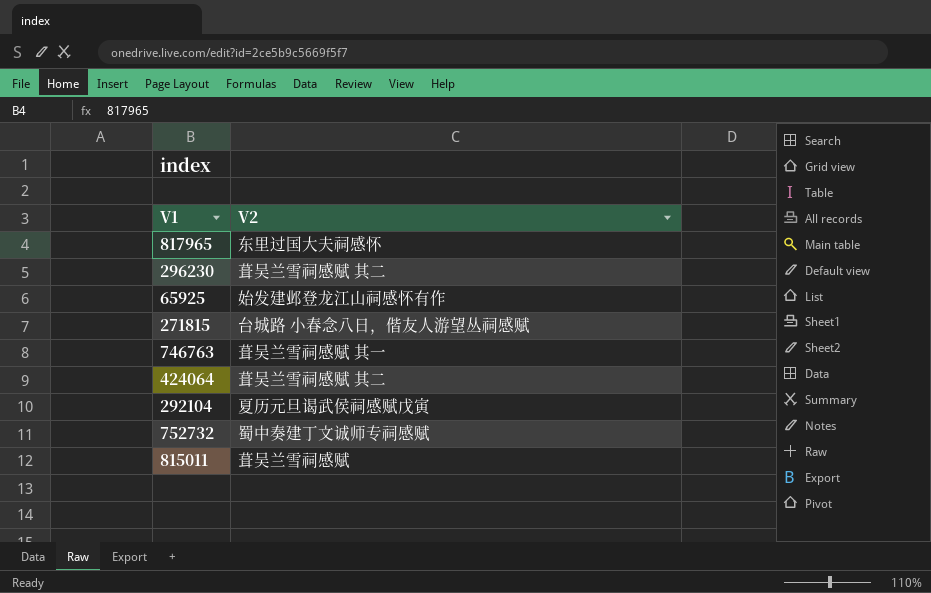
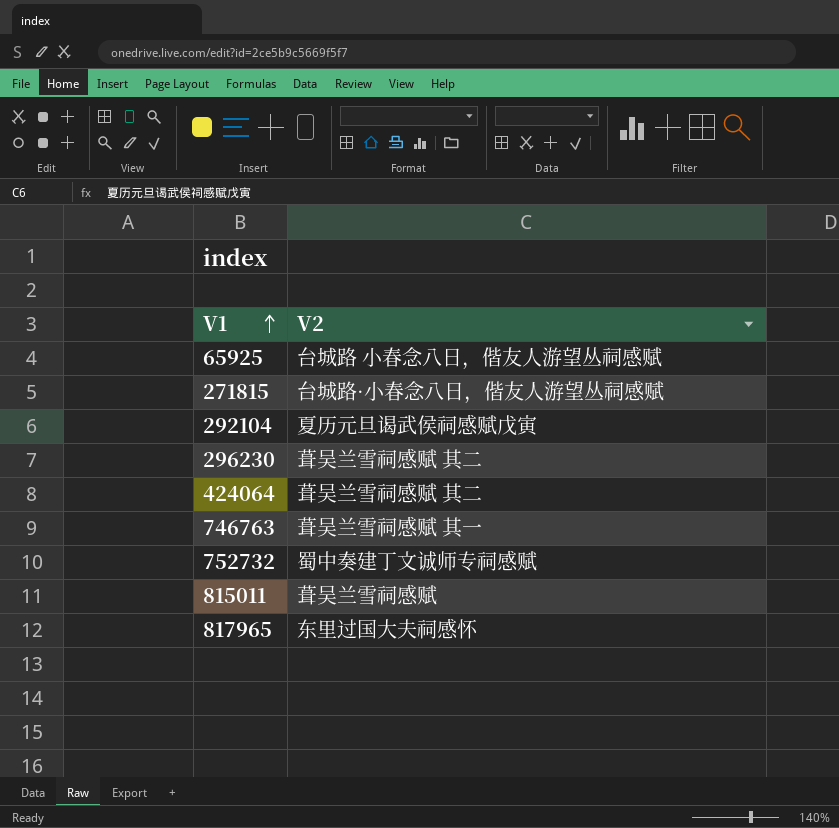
row order: none -> V1 ascending
65925 | V2: 始发建邺登龙江山祠感怀有作 -> 台城路 小春念八日，偕友人游望丛祠感赋
271815 | V2: 台城路 小春念八日，偕友人游望丛祠感赋 -> 台城路·小春念八日，偕友人游望丛祠感赋

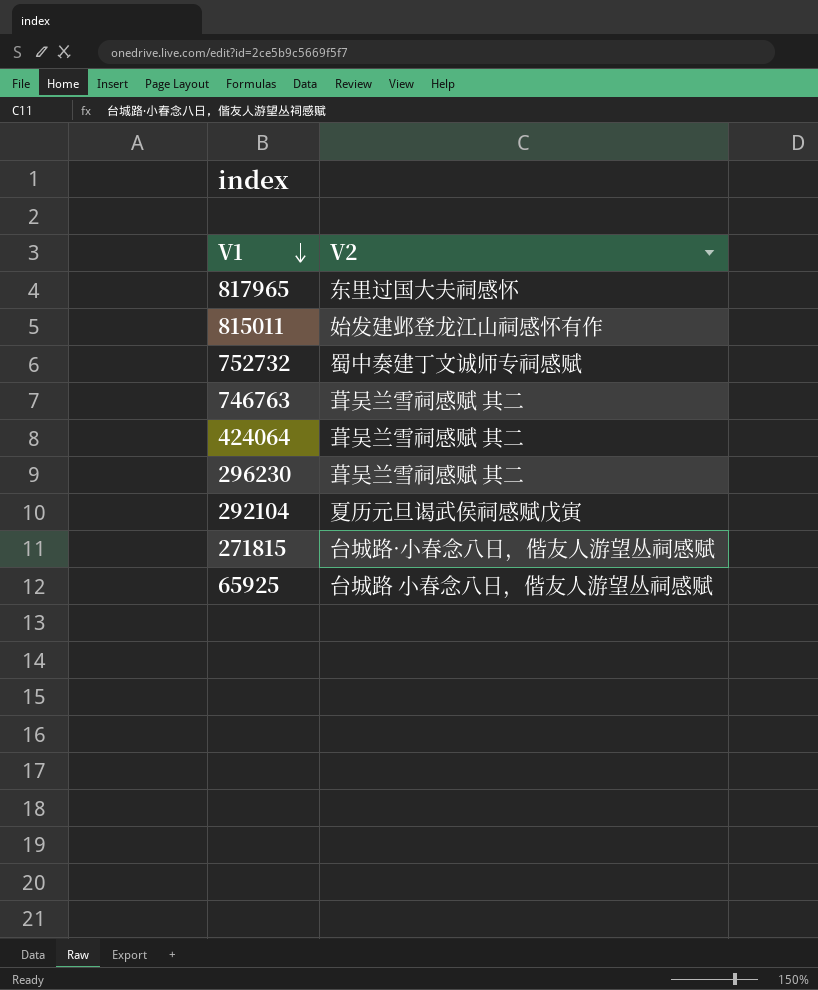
row order: V1 ascending -> V1 descending
815011 | V2: 葺吴兰雪祠感赋 -> 始发建邺登龙江山祠感怀有作
746763 | V2: 葺吴兰雪祠感赋 其一 -> 葺吴兰雪祠感赋 其二

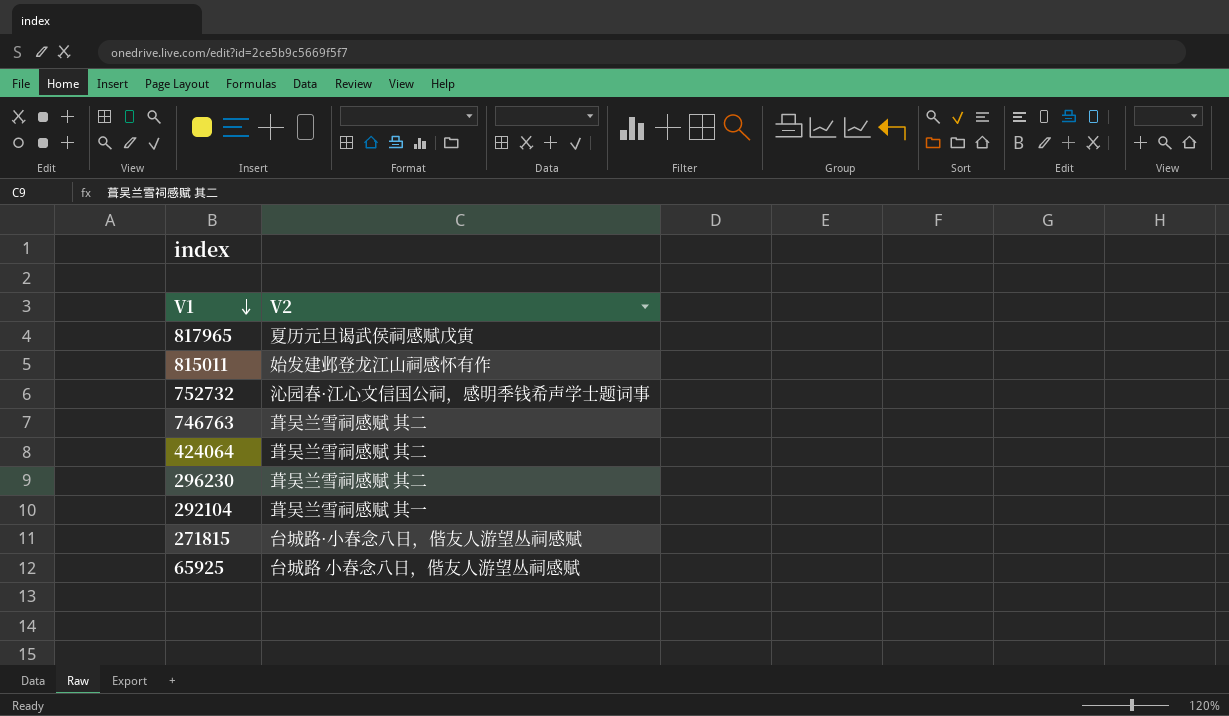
817965 | V2: 东里过国大夫祠感怀 -> 夏历元旦谒武侯祠感赋戊寅
752732 | V2: 蜀中奏建丁文诚师专祠感赋 -> 沁园春·江心文信国公祠，感明季钱希声学士题词事
292104 | V2: 夏历元旦谒武侯祠感赋戊寅 -> 葺吴兰雪祠感赋 其一

